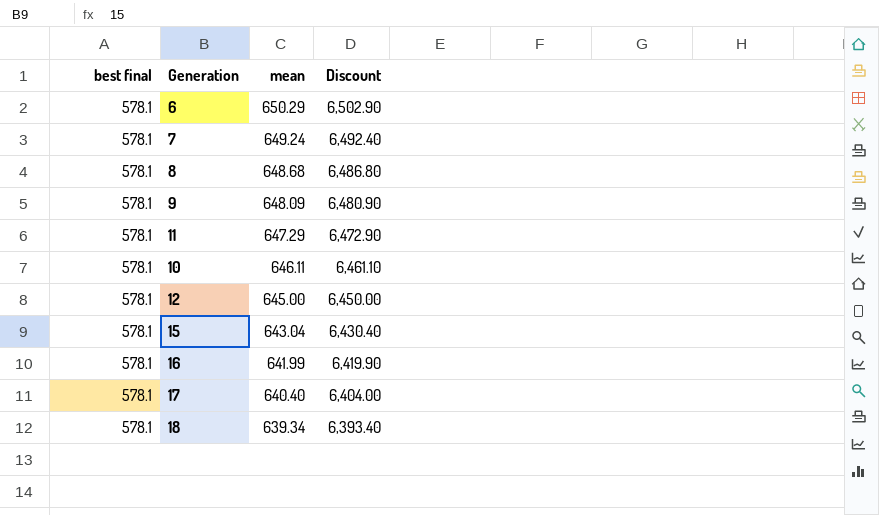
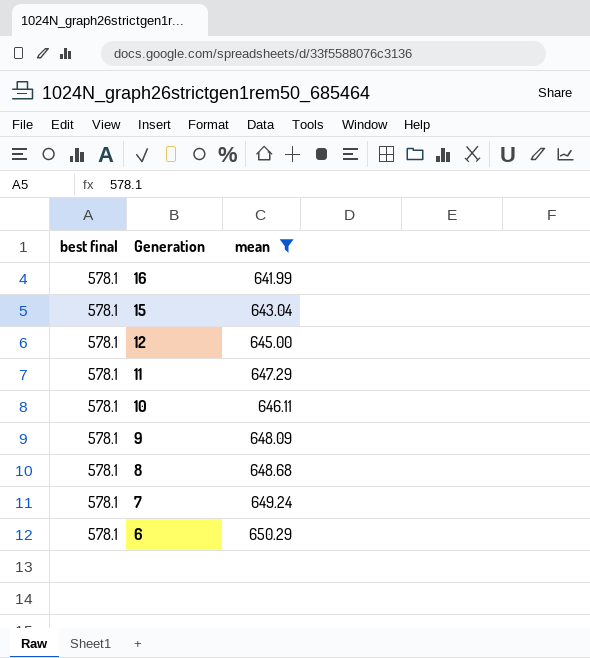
filter: none -> mean >= 641.99
row order: mean descending -> Generation descending
column Discount | formula: [mean] * 10 -> none

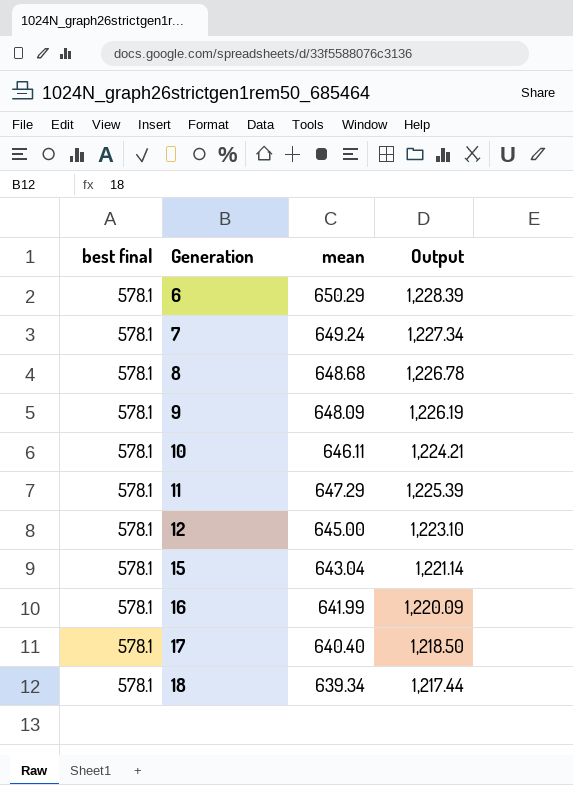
filter: mean >= 641.99 -> none
row order: Generation descending -> Generation ascending
column Output | formula: none -> [best final] + [mean]

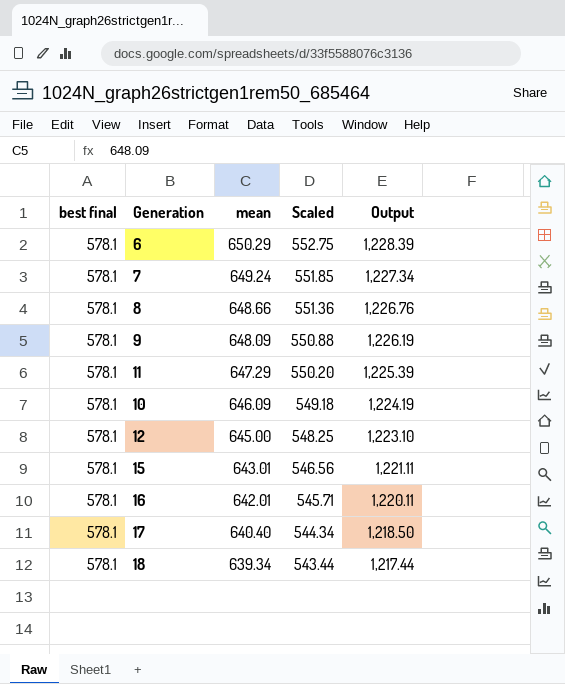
row order: Generation ascending -> mean descending
column Scaled | formula: none -> [mean] * 0.85
8 | mean: 648.68 -> 648.66
8 | Output: 1,226.78 -> 1,226.76
10 | mean: 646.11 -> 646.09
10 | Output: 1,224.21 -> 1,224.19
15 | mean: 643.04 -> 643.01
15 | Output: 1,221.14 -> 1,221.11
16 | mean: 641.99 -> 642.01
16 | Output: 1,220.09 -> 1,220.11

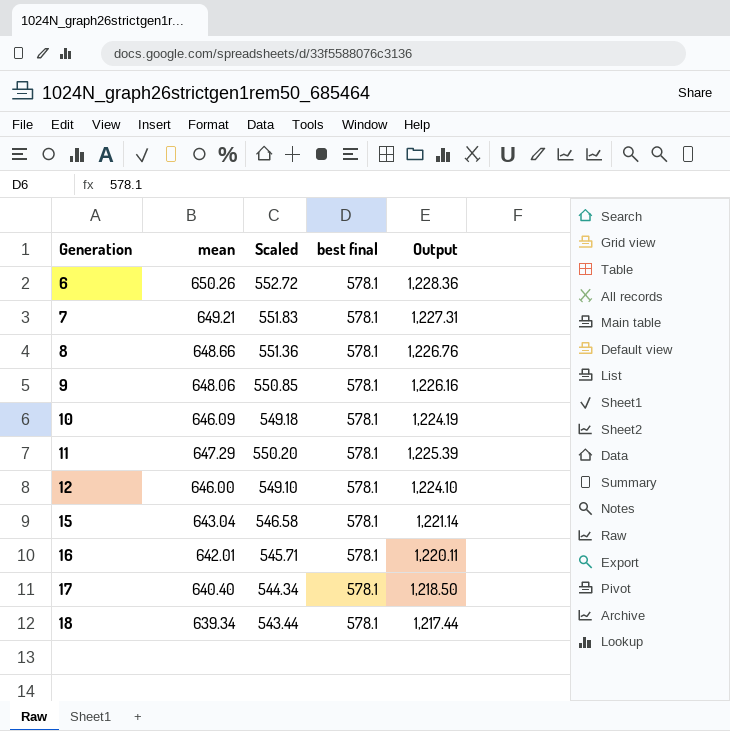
row order: mean descending -> Generation ascending
column best final | position: 1 -> 4
6 | mean: 650.29 -> 650.26
6 | Scaled: 552.75 -> 552.72
6 | Output: 1,228.39 -> 1,228.36
7 | mean: 649.24 -> 649.21
7 | Scaled: 551.85 -> 551.83
7 | Output: 1,227.34 -> 1,227.31
9 | mean: 648.09 -> 648.06
9 | Scaled: 550.88 -> 550.85
9 | Output: 1,226.19 -> 1,226.16
12 | mean: 645.00 -> 646.00
12 | Scaled: 548.25 -> 549.10
12 | Output: 1,223.10 -> 1,224.10
15 | mean: 643.01 -> 643.04
15 | Scaled: 546.56 -> 546.58
15 | Output: 1,221.11 -> 1,221.14

